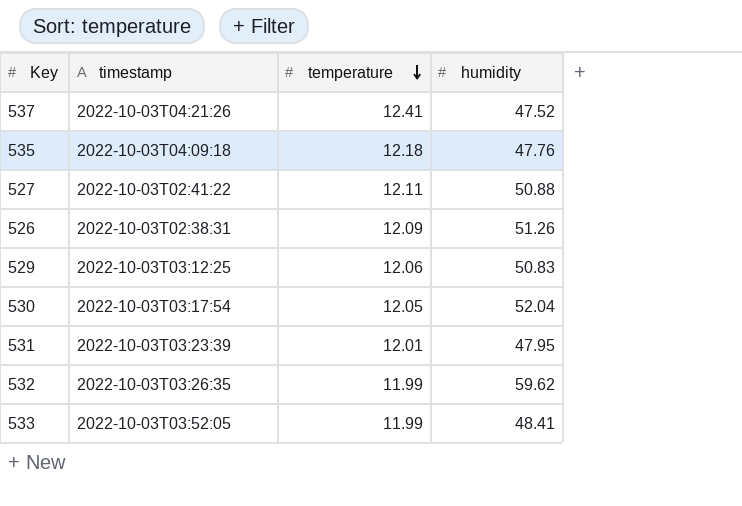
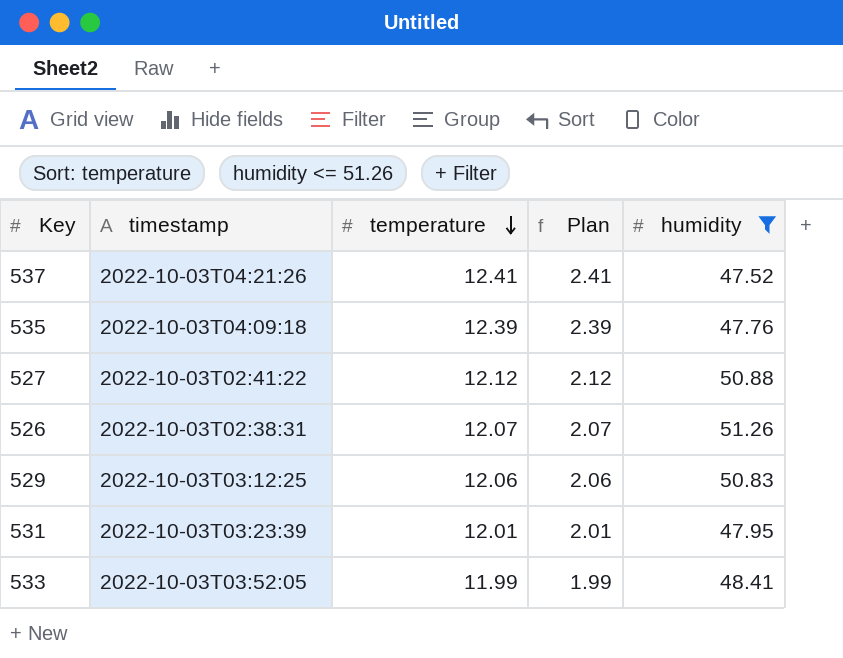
filter: none -> humidity <= 51.26
column Plan | formula: none -> [temperature] - 10
535 | temperature: 12.18 -> 12.39
527 | temperature: 12.11 -> 12.12
526 | temperature: 12.09 -> 12.07

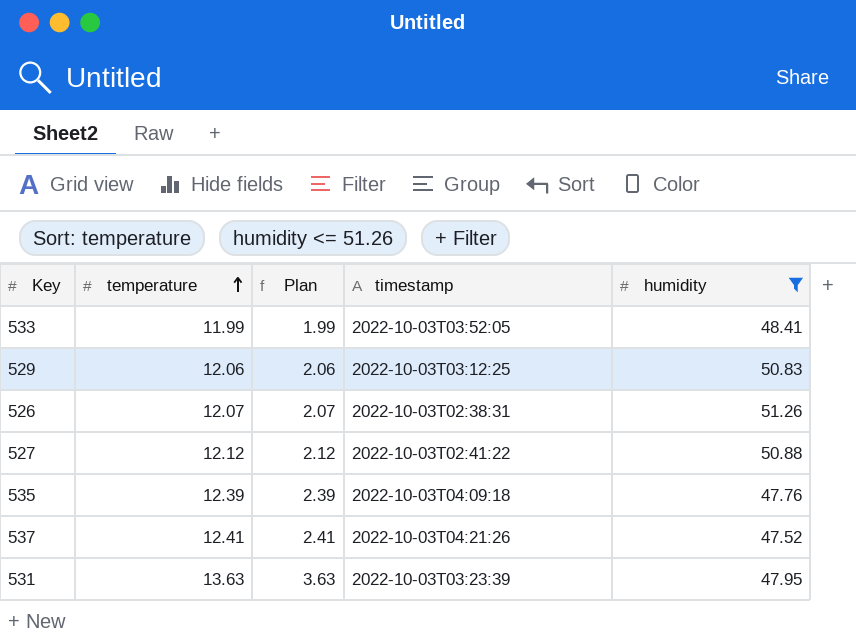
row order: temperature descending -> temperature ascending
column timestamp | position: 2 -> 4
531 | temperature: 12.01 -> 13.63
531 | Plan: 2.01 -> 3.63

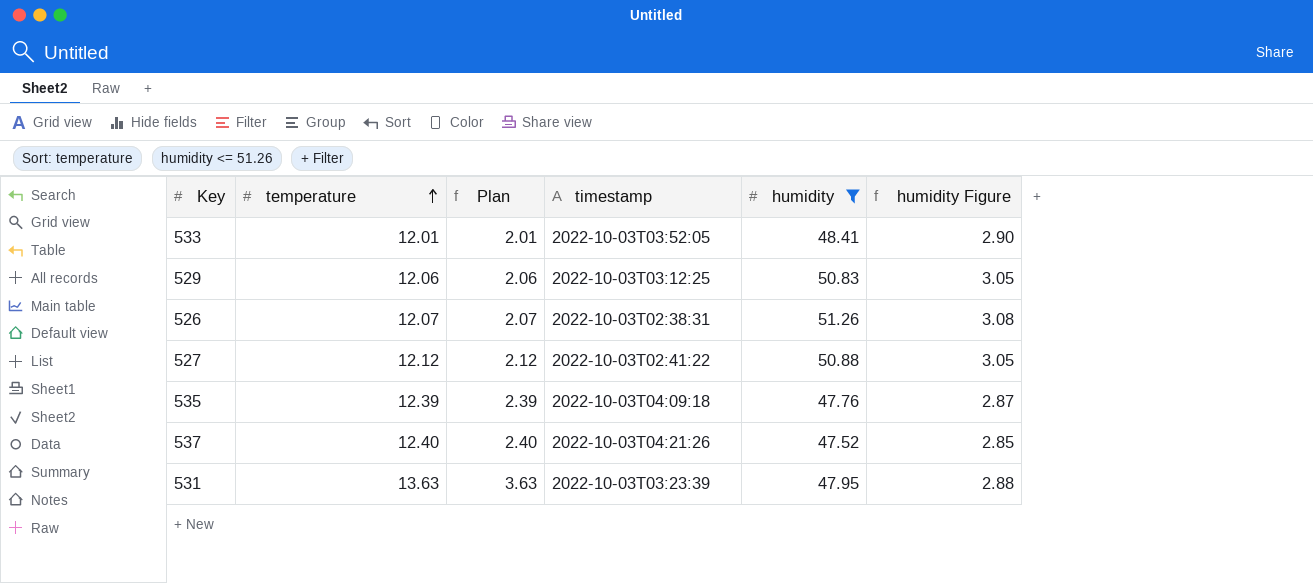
column humidity Figure | formula: none -> [humidity] * 0.06
533 | temperature: 11.99 -> 12.01
533 | Plan: 1.99 -> 2.01
537 | temperature: 12.41 -> 12.40
537 | Plan: 2.41 -> 2.40

